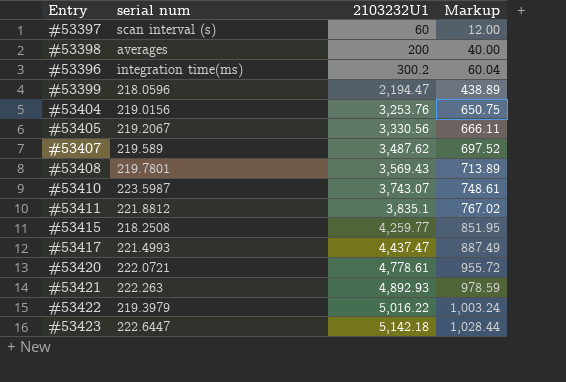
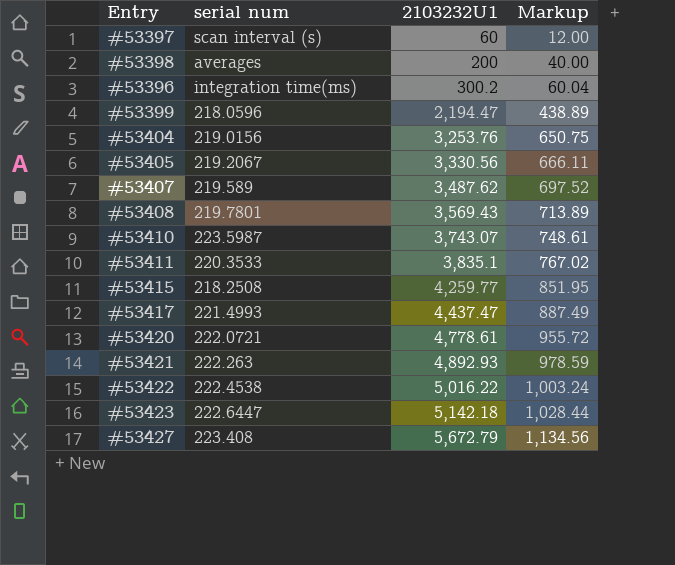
#53411 | serial num: 221.8812 -> 220.3533
#53422 | serial num: 219.3979 -> 222.4538
row #53427: none -> 223.408 | 5,672.79 | 1,134.56

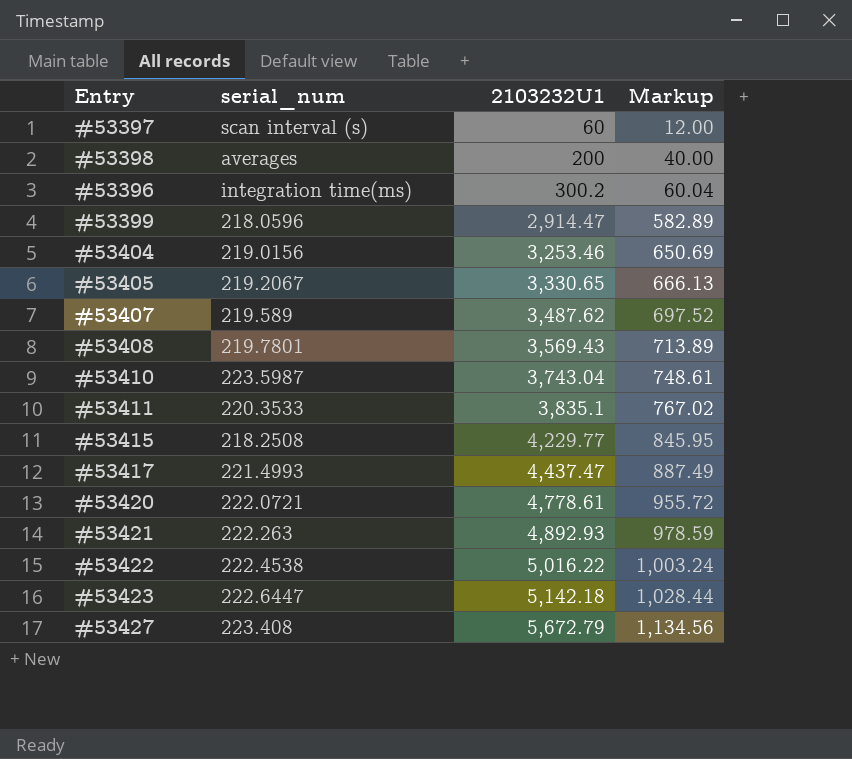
column name: serial num -> serial_num
#53399 | 2103232U1: 2,194.47 -> 2,914.47
#53399 | Markup: 438.89 -> 582.89
#53404 | 2103232U1: 3,253.76 -> 3,253.46
#53404 | Markup: 650.75 -> 650.69
#53405 | 2103232U1: 3,330.56 -> 3,330.65
#53405 | Markup: 666.11 -> 666.13
#53410 | 2103232U1: 3,743.07 -> 3,743.04
#53415 | 2103232U1: 4,259.77 -> 4,229.77
#53415 | Markup: 851.95 -> 845.95

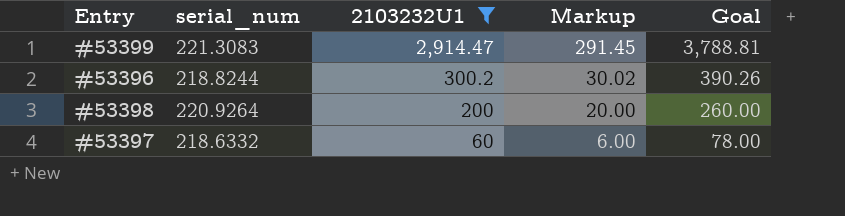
filter: none -> 2103232U1 <= 2,914.47
row order: 2103232U1 ascending -> 2103232U1 descending
column Markup | formula: [2103232U1] * 0.2 -> [2103232U1] * 0.1
column Goal | formula: none -> [2103232U1] * 1.3
#53399 | serial_num: 218.0596 -> 221.3083
#53396 | serial_num: integration time(ms) -> 218.8244
#53398 | serial_num: averages -> 220.9264
#53397 | serial_num: scan interval (s) -> 218.6332

